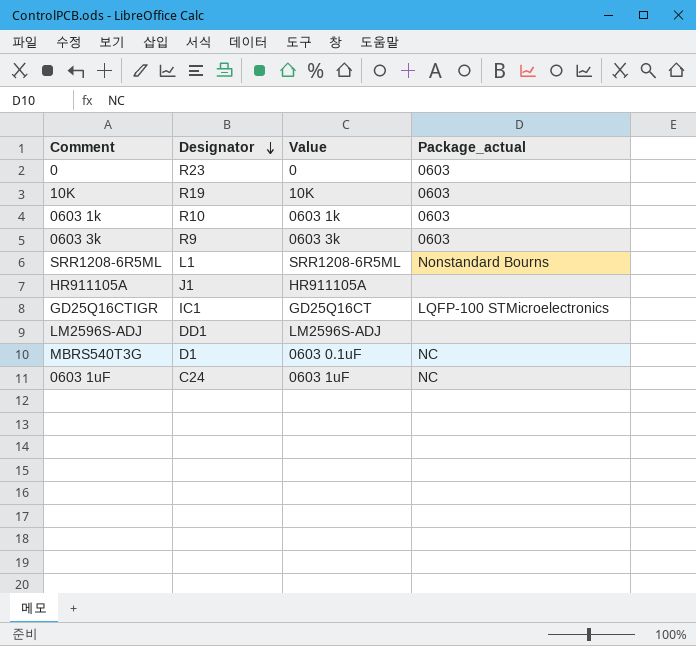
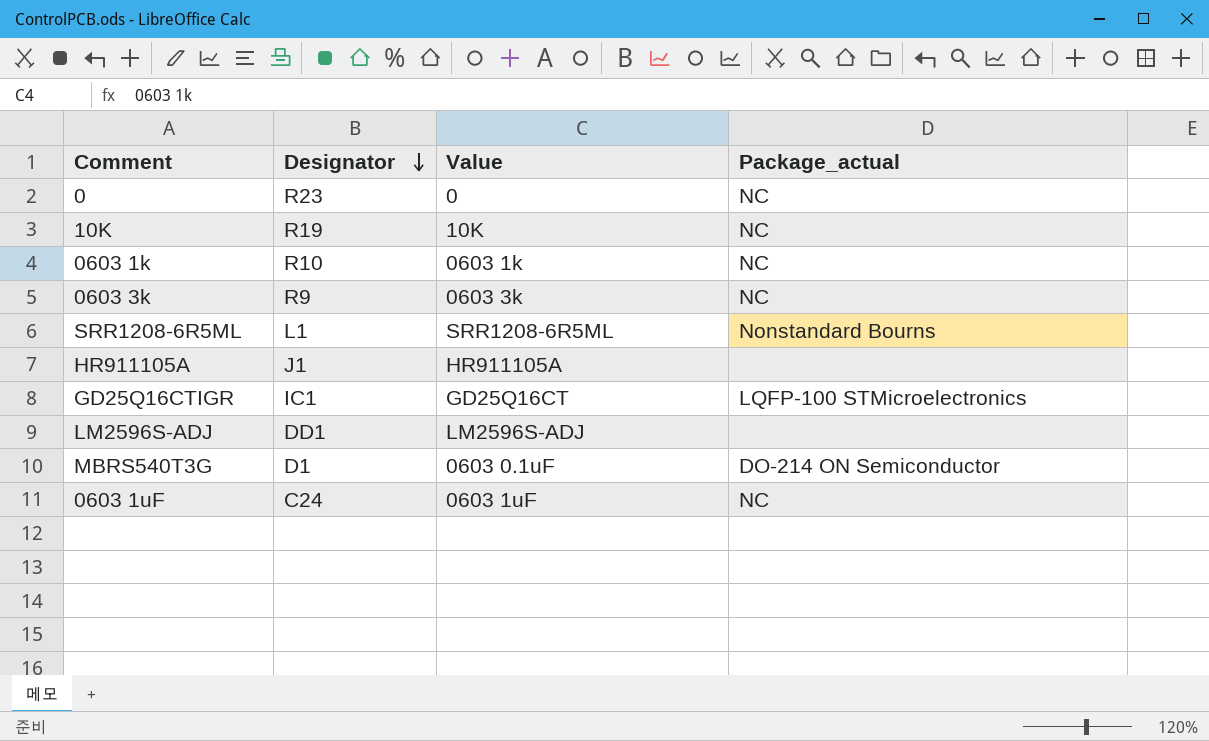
0 | Package_actual: 0603 -> NC
10K | Package_actual: 0603 -> NC
0603 1k | Package_actual: 0603 -> NC
0603 3k | Package_actual: 0603 -> NC
MBRS540T3G | Package_actual: NC -> DO-214 ON Semiconductor

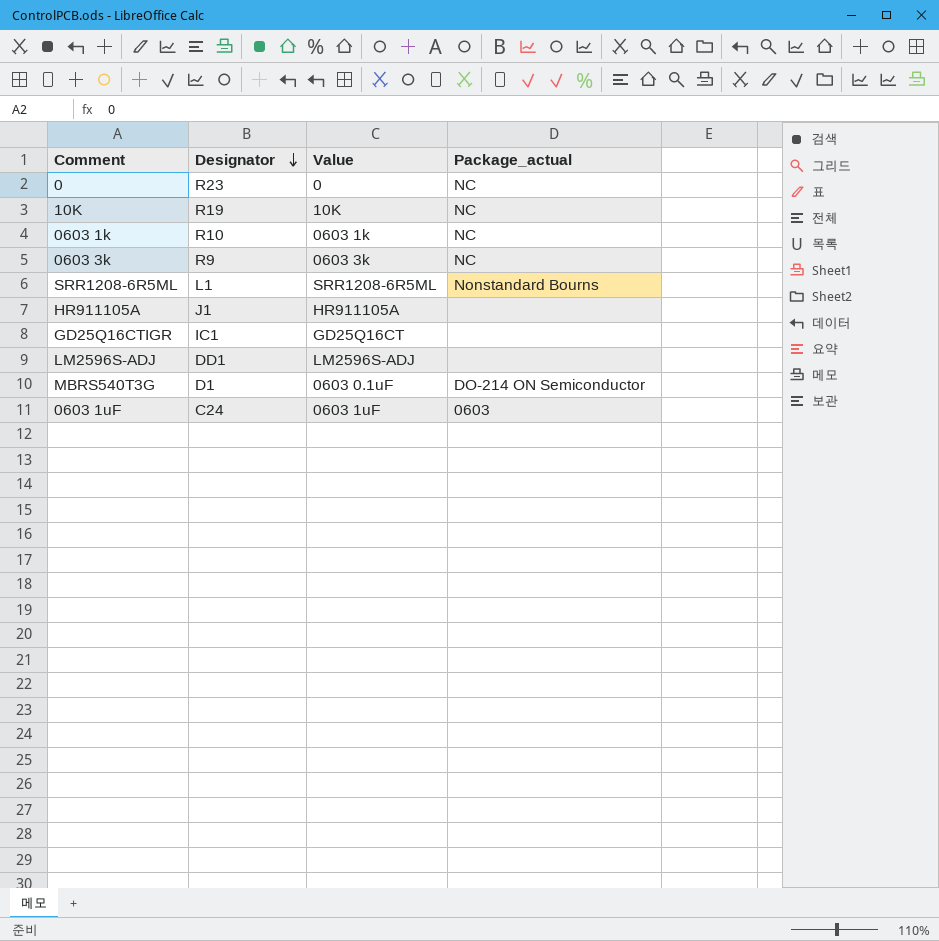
GD25Q16CTIGR | Package_actual: LQFP-100 STMicroelectronics -> none
0603 1uF | Package_actual: NC -> 0603

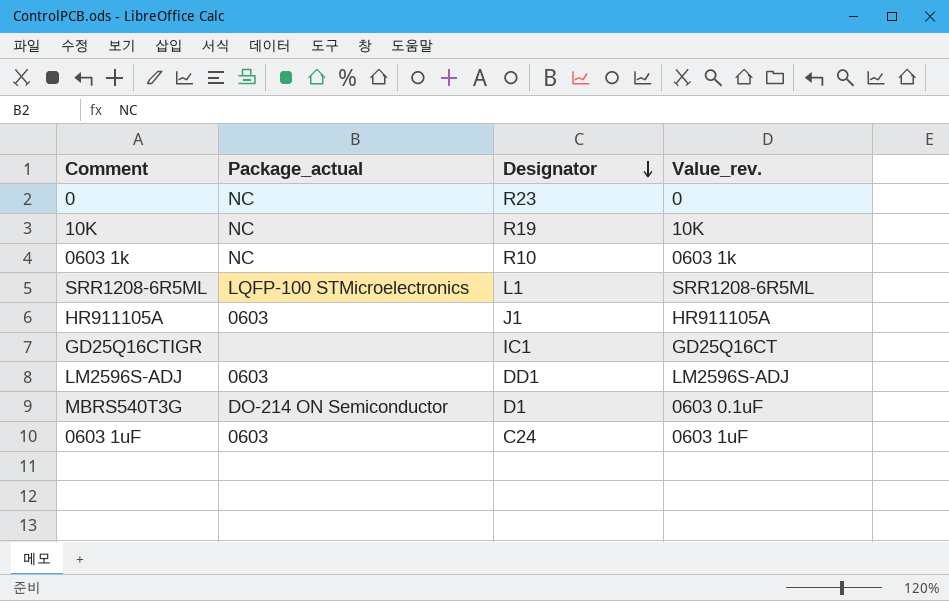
column Package_actual | position: 4 -> 2
column name: Value -> Value_rev.
row 0603 3k: R9 | 0603 3k | NC -> none
SRR1208-6R5ML | Package_actual: Nonstandard Bourns -> LQFP-100 STMicroelectronics
HR911105A | Package_actual: none -> 0603
LM2596S-ADJ | Package_actual: none -> 0603

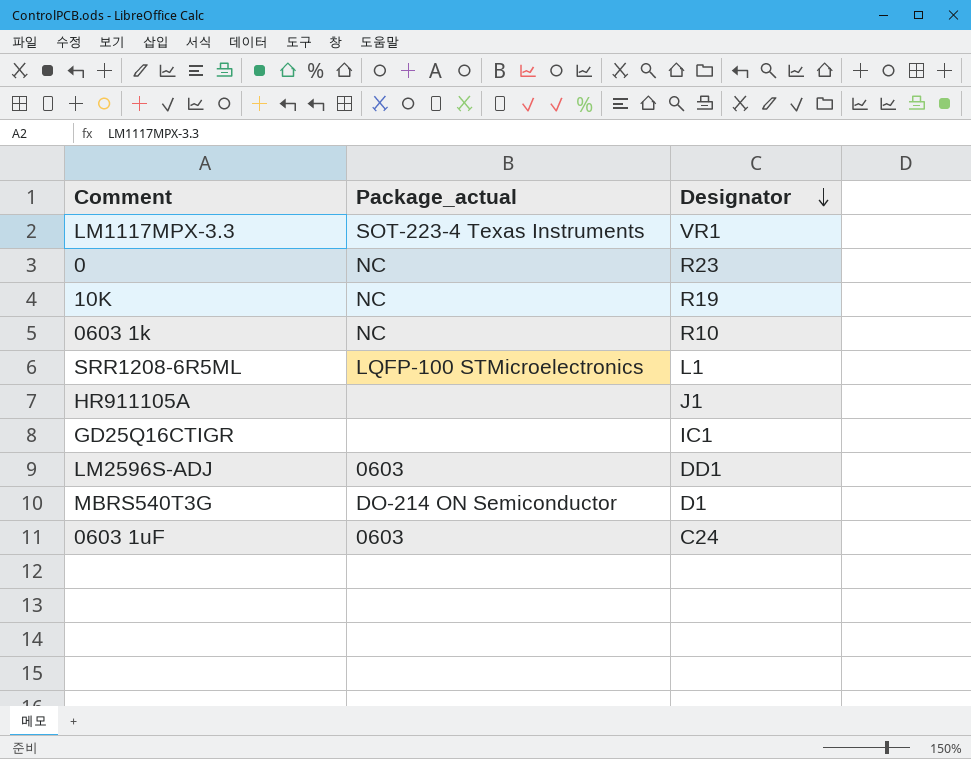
column Value_rev. | position: 4 -> none
row LM1117MPX-3.3: none -> SOT-223-4 Texas Instruments | VR1
HR911105A | Package_actual: 0603 -> none

